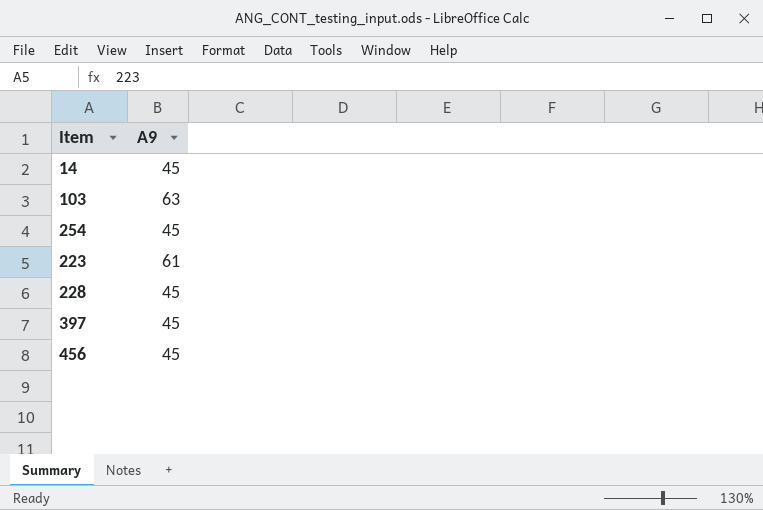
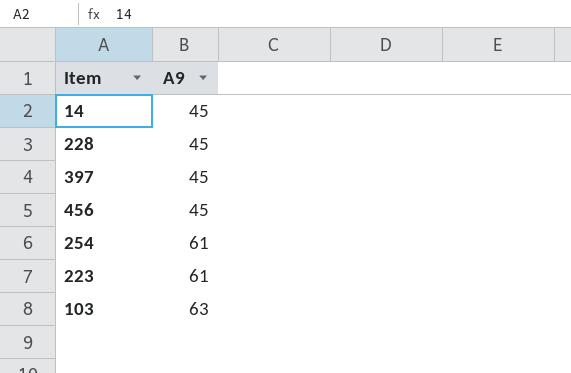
row order: none -> A9 ascending
254 | A9: 45 -> 61

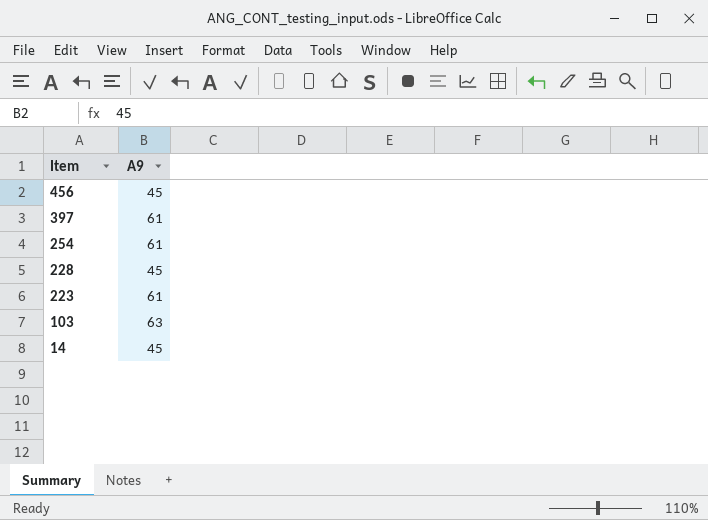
row order: A9 ascending -> Item descending
397 | A9: 45 -> 61

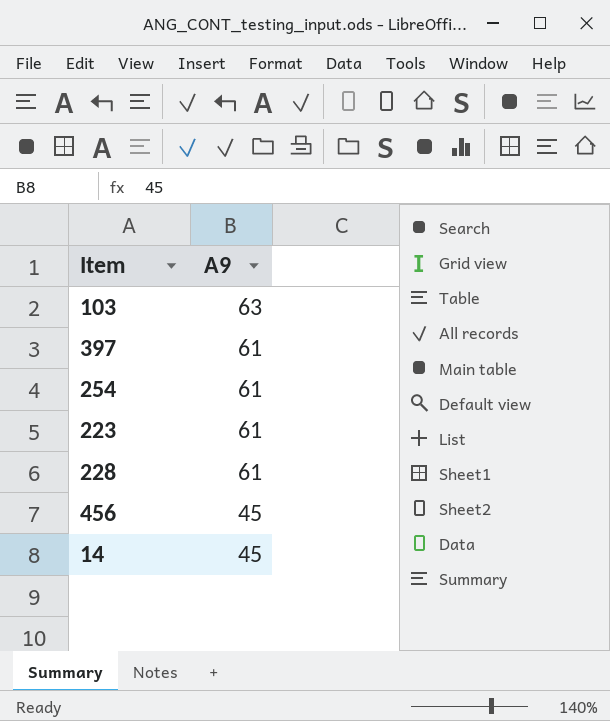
row order: Item descending -> A9 descending
228 | A9: 45 -> 61

